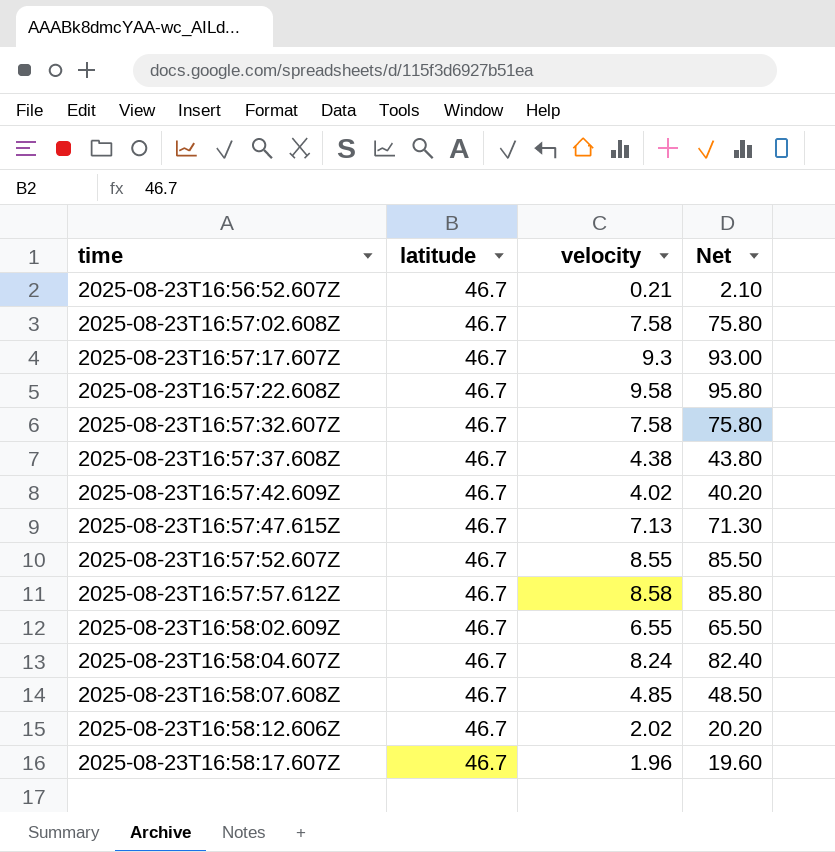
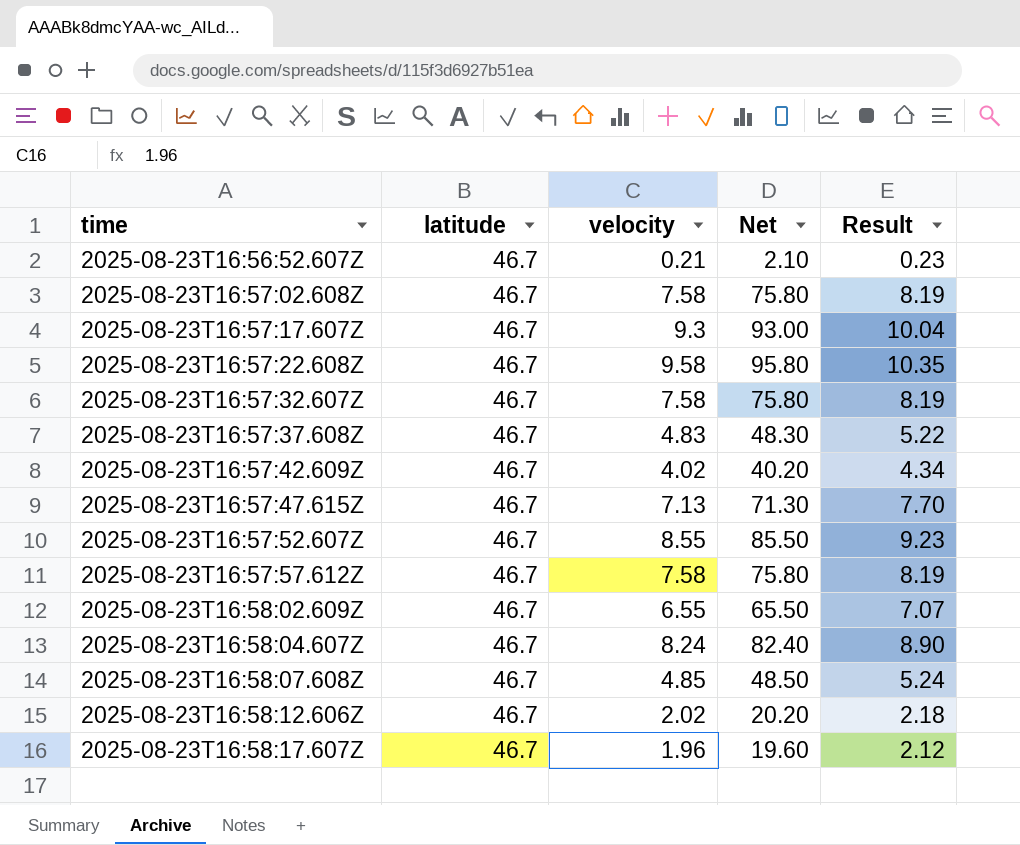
column Result | formula: none -> [velocity] * 1.08
2025-08-23T16:57:37.608Z | velocity: 4.38 -> 4.83
2025-08-23T16:57:37.608Z | Net: 43.80 -> 48.30
2025-08-23T16:57:57.612Z | velocity: 8.58 -> 7.58
2025-08-23T16:57:57.612Z | Net: 85.80 -> 75.80

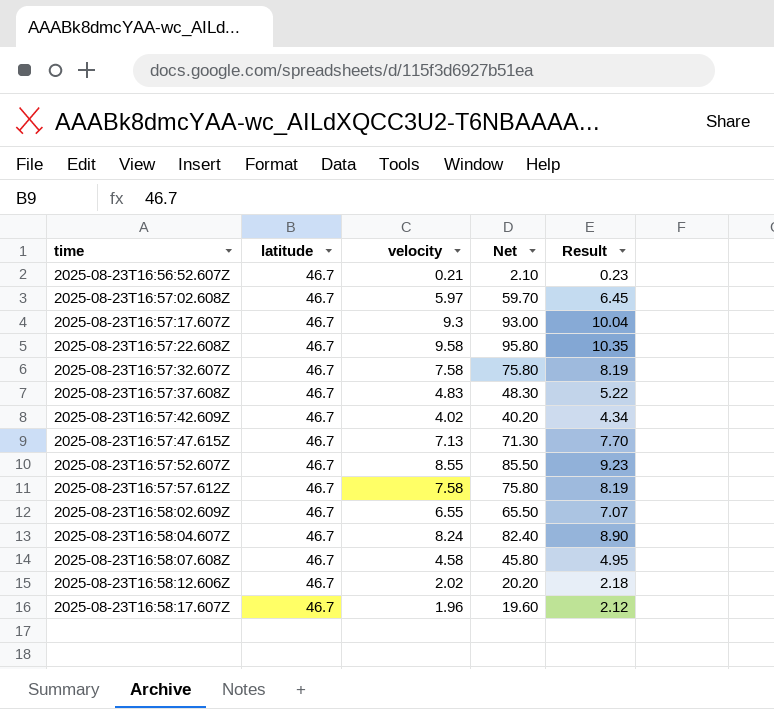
2025-08-23T16:57:02.608Z | velocity: 7.58 -> 5.97
2025-08-23T16:57:02.608Z | Net: 75.80 -> 59.70
2025-08-23T16:57:02.608Z | Result: 8.19 -> 6.45
2025-08-23T16:58:07.608Z | velocity: 4.85 -> 4.58
2025-08-23T16:58:07.608Z | Net: 48.50 -> 45.80
2025-08-23T16:58:07.608Z | Result: 5.24 -> 4.95

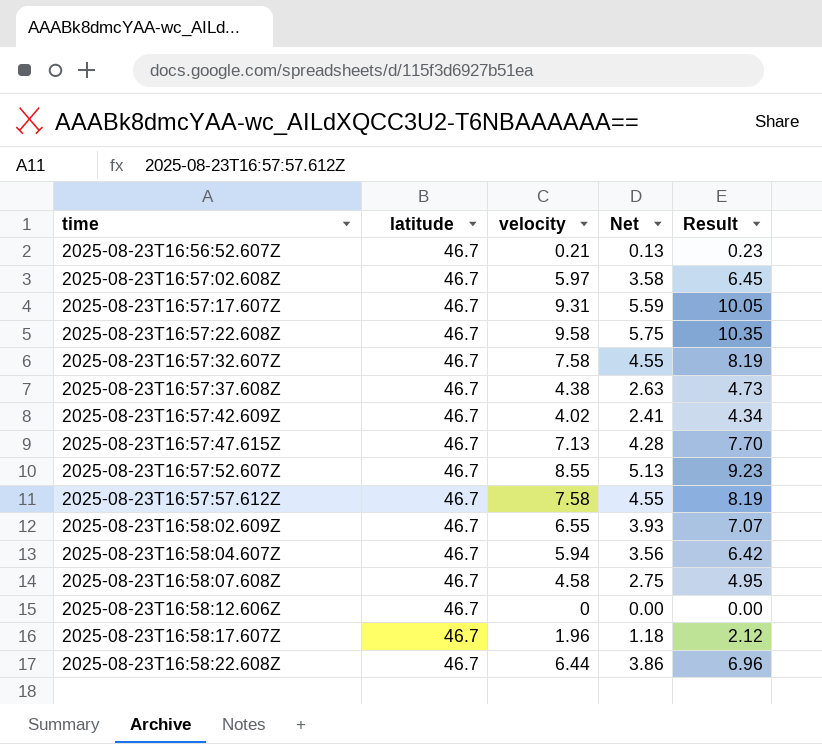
column Net | formula: [velocity] * 10 -> [velocity] * 0.6
2025-08-23T16:57:17.607Z | velocity: 9.3 -> 9.31
2025-08-23T16:57:17.607Z | Result: 10.04 -> 10.05
2025-08-23T16:57:37.608Z | velocity: 4.83 -> 4.38
2025-08-23T16:57:37.608Z | Result: 5.22 -> 4.73
2025-08-23T16:58:04.607Z | velocity: 8.24 -> 5.94
2025-08-23T16:58:04.607Z | Result: 8.90 -> 6.42
2025-08-23T16:58:12.606Z | velocity: 2.02 -> 0
2025-08-23T16:58:12.606Z | Result: 2.18 -> 0.00
row 2025-08-23T16:58:22.608Z: none -> 46.7 | 6.44 | 3.86 | 6.96

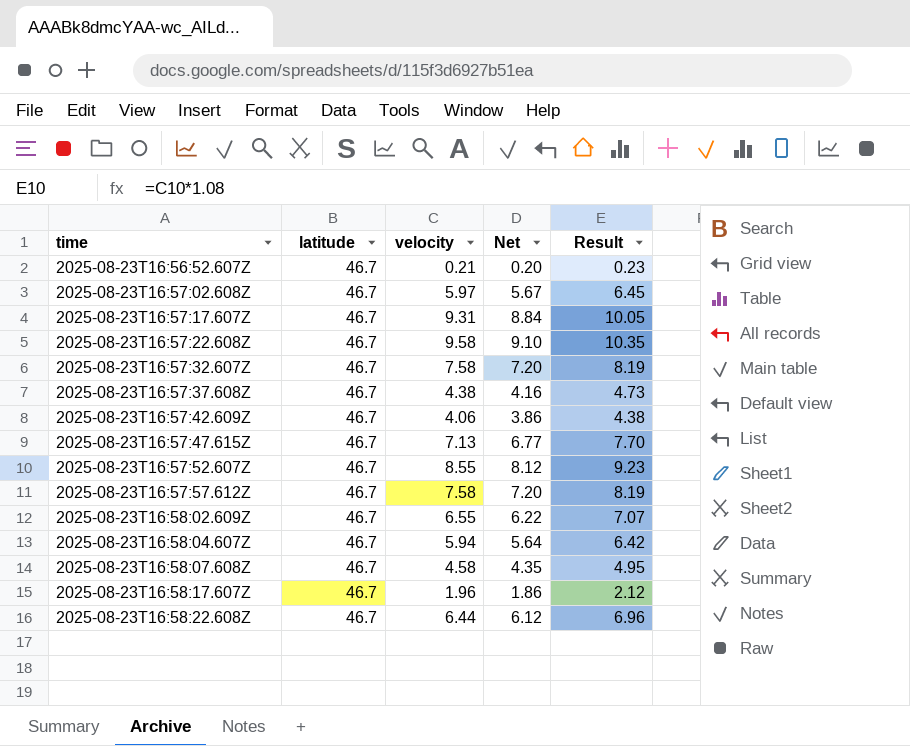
column Net | formula: [velocity] * 0.6 -> [velocity] * 0.95
row 2025-08-23T16:58:12.606Z: 46.7 | 0 | 0.00 | 0.00 -> none
2025-08-23T16:57:42.609Z | velocity: 4.02 -> 4.06
2025-08-23T16:57:42.609Z | Result: 4.34 -> 4.38

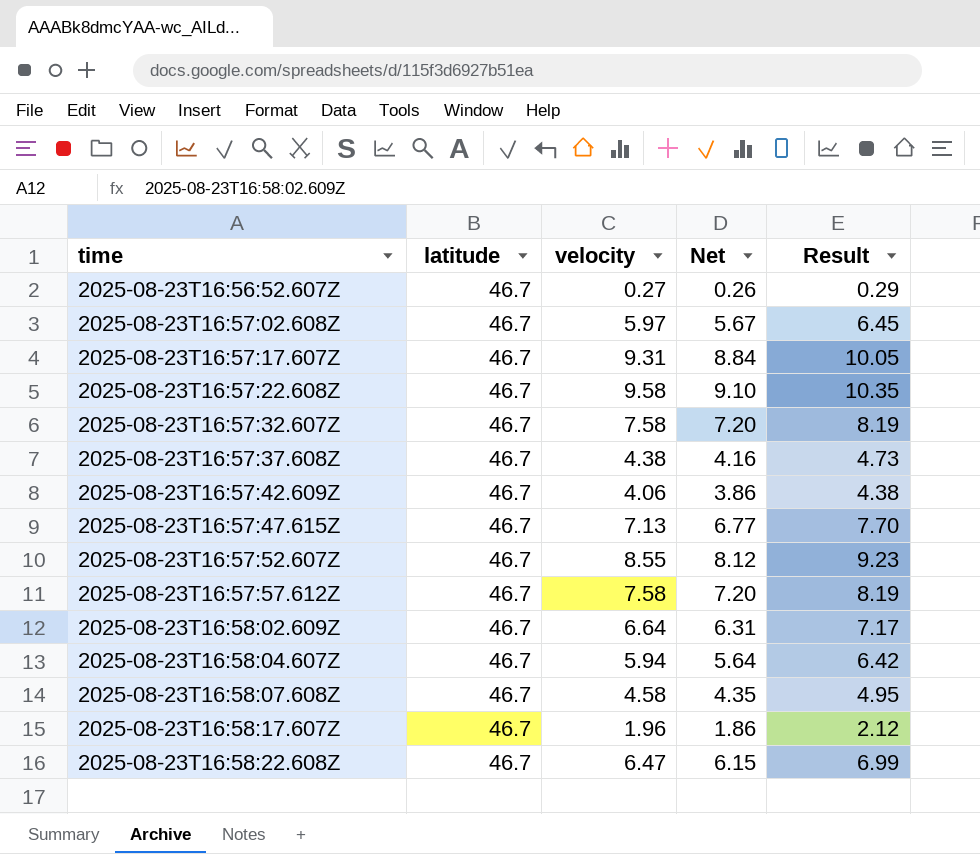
2025-08-23T16:56:52.607Z | velocity: 0.21 -> 0.27
2025-08-23T16:56:52.607Z | Net: 0.20 -> 0.26
2025-08-23T16:56:52.607Z | Result: 0.23 -> 0.29
2025-08-23T16:58:02.609Z | velocity: 6.55 -> 6.64
2025-08-23T16:58:02.609Z | Net: 6.22 -> 6.31
2025-08-23T16:58:02.609Z | Result: 7.07 -> 7.17
2025-08-23T16:58:22.608Z | velocity: 6.44 -> 6.47
2025-08-23T16:58:22.608Z | Net: 6.12 -> 6.15
2025-08-23T16:58:22.608Z | Result: 6.96 -> 6.99

